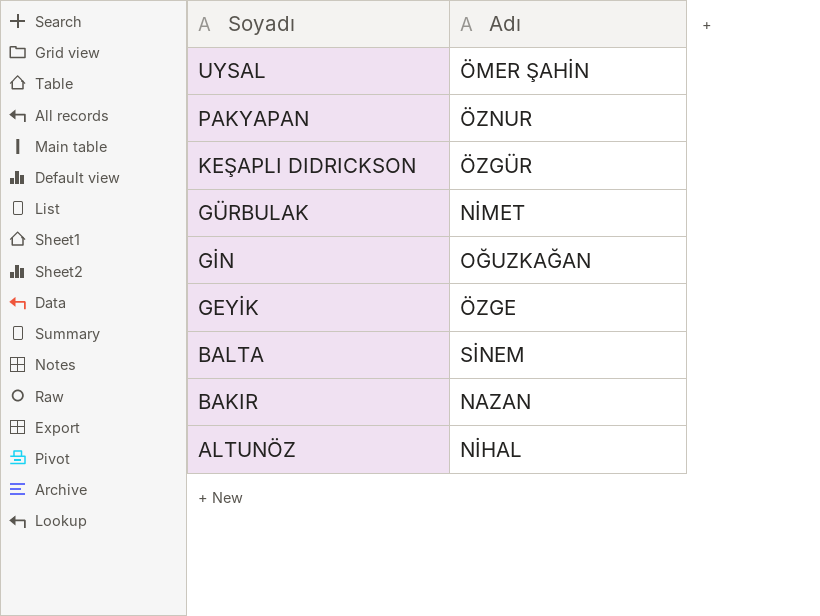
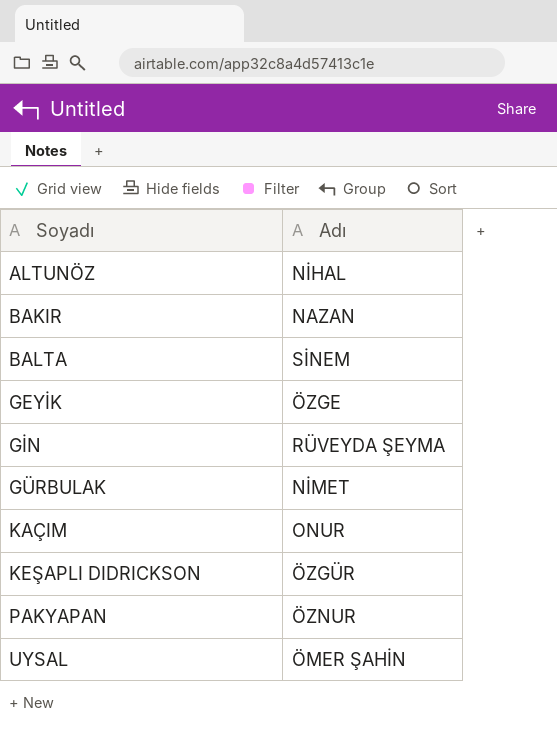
row order: Soyadı descending -> Soyadı ascending
GİN | Adı: OĞUZKAĞAN -> RÜVEYDA ŞEYMA
row KAÇIM: none -> ONUR

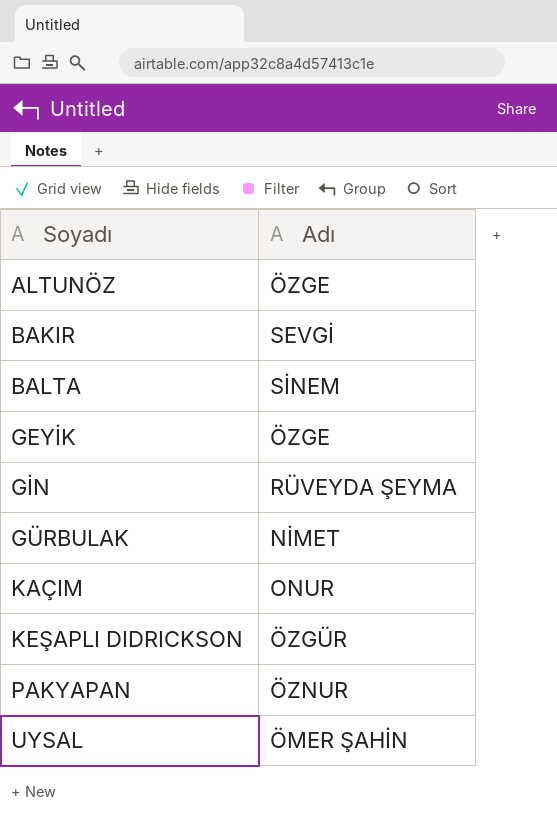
ALTUNÖZ | Adı: NİHAL -> ÖZGE
BAKIR | Adı: NAZAN -> SEVGİ

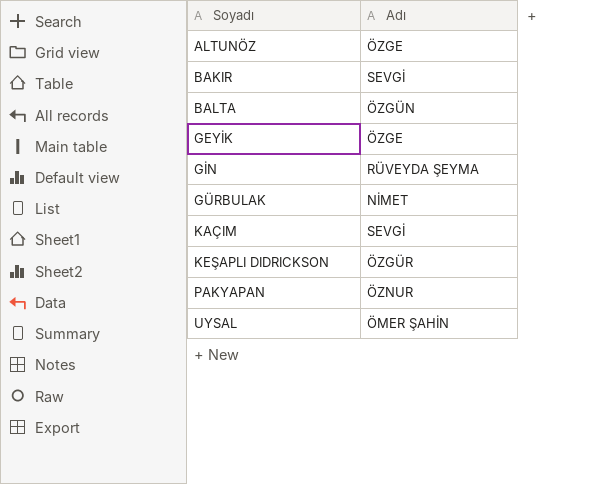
BALTA | Adı: SİNEM -> ÖZGÜN
KAÇIM | Adı: ONUR -> SEVGİ

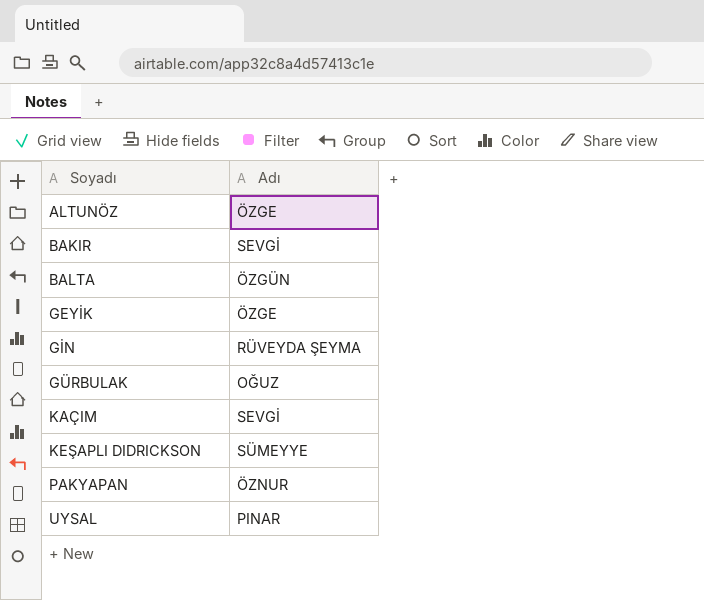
GÜRBULAK | Adı: NİMET -> OĞUZ
KEŞAPLI DIDRICKSON | Adı: ÖZGÜR -> SÜMEYYE
UYSAL | Adı: ÖMER ŞAHİN -> PINAR

